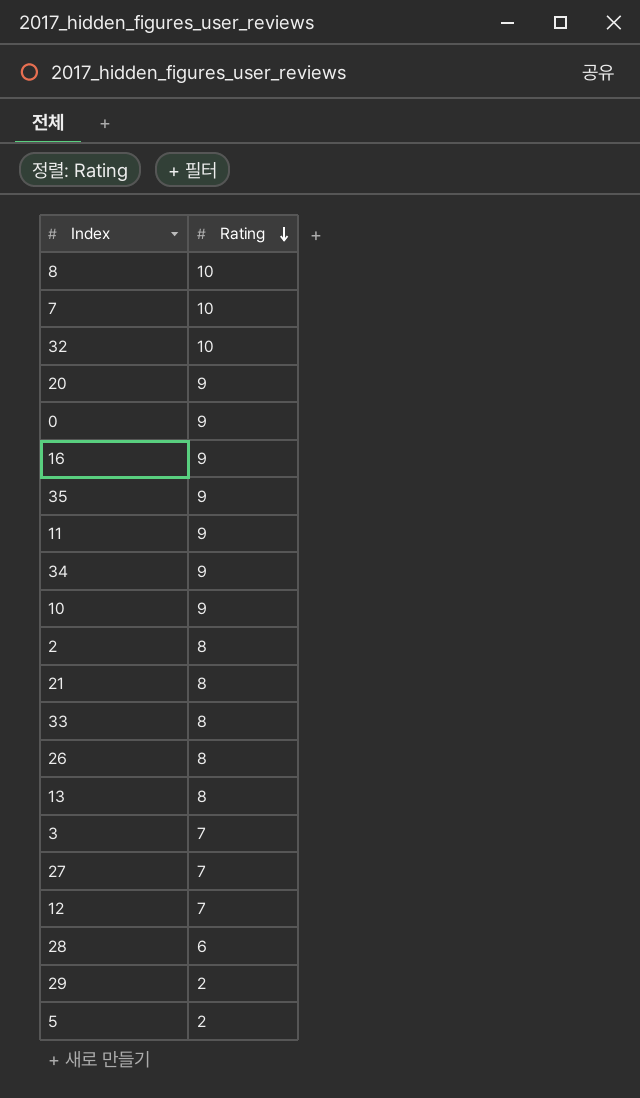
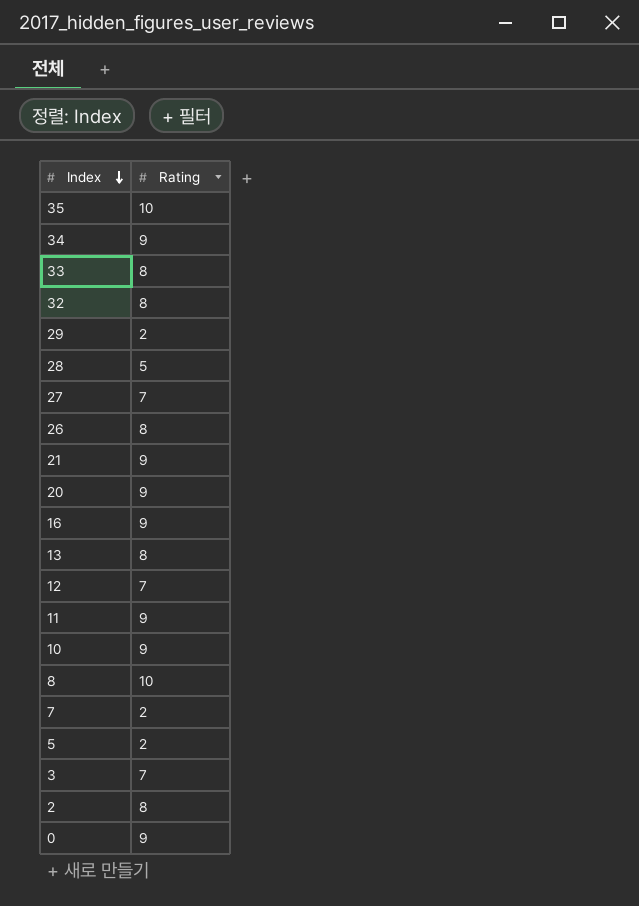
row order: Rating descending -> Index descending
35 | Rating: 9 -> 10
32 | Rating: 10 -> 8
28 | Rating: 6 -> 5
21 | Rating: 8 -> 9
7 | Rating: 10 -> 2

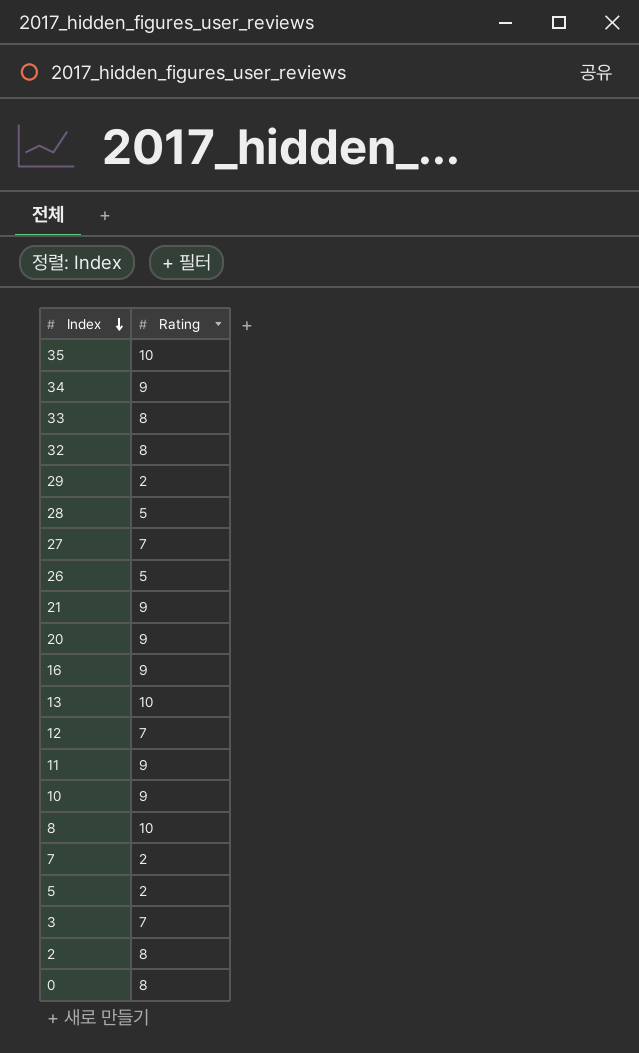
26 | Rating: 8 -> 5
13 | Rating: 8 -> 10
0 | Rating: 9 -> 8

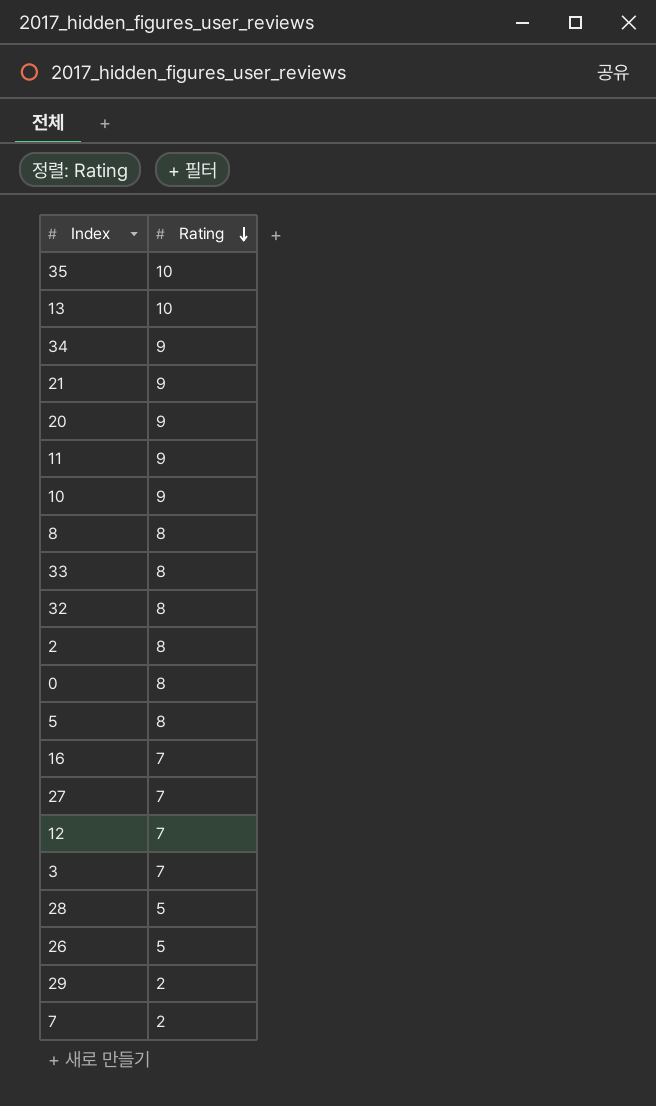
row order: Index descending -> Rating descending
8 | Rating: 10 -> 8
5 | Rating: 2 -> 8
16 | Rating: 9 -> 7

